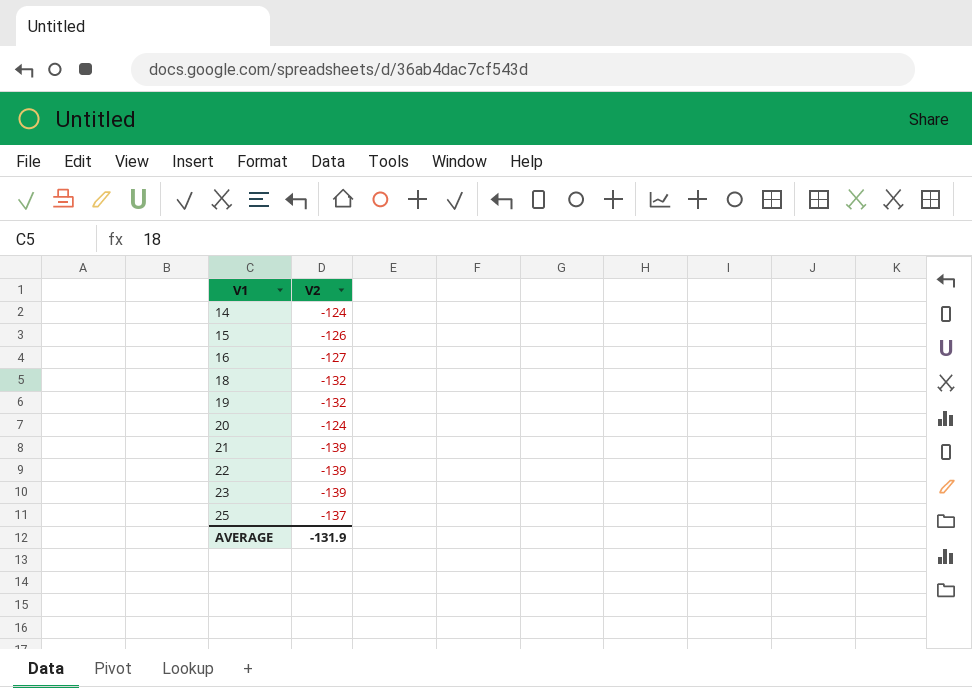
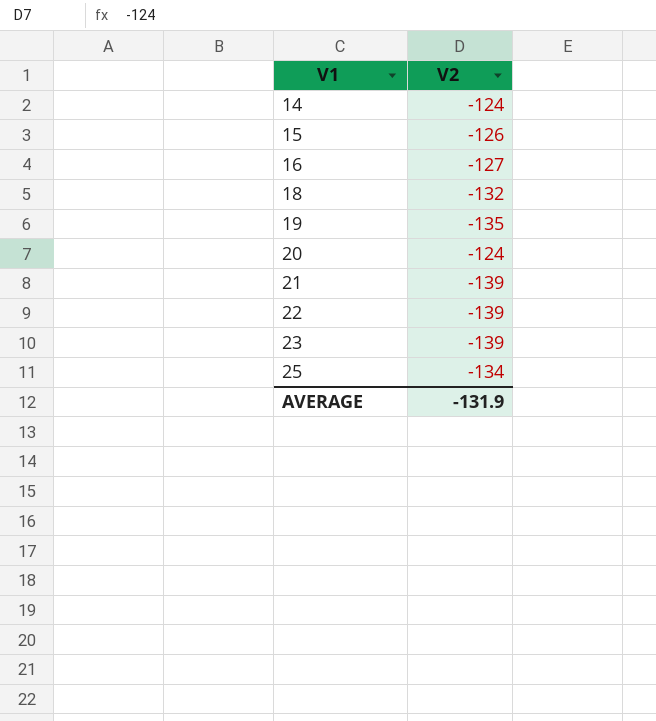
19 | V2: -132 -> -135
25 | V2: -137 -> -134

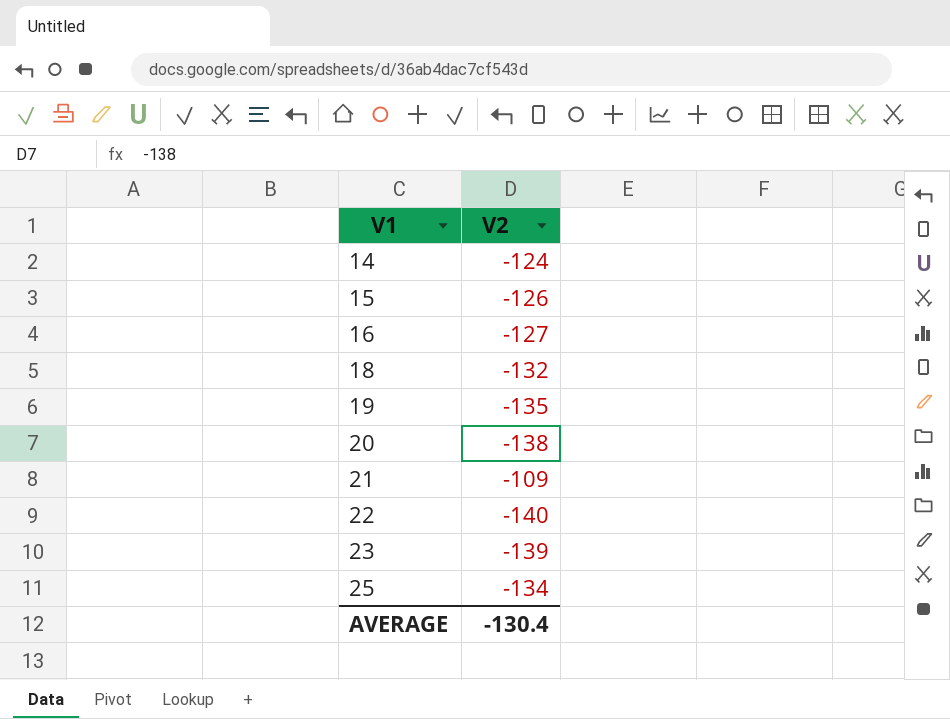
20 | V2: -124 -> -138
21 | V2: -139 -> -109
22 | V2: -139 -> -140
AVERAGE | V2: -131.9 -> -130.4

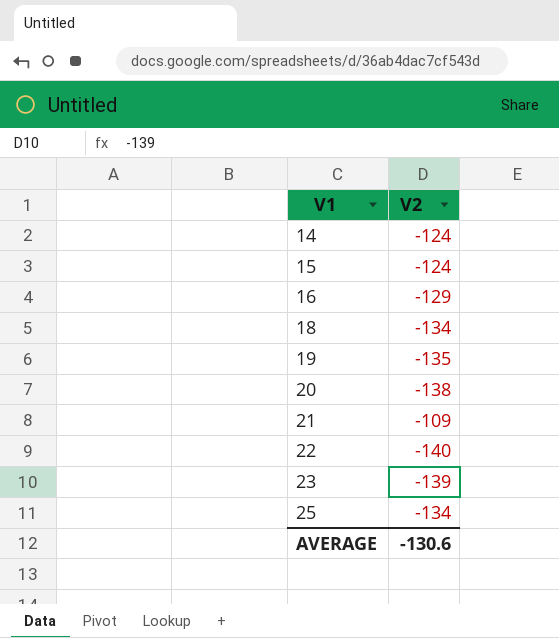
15 | V2: -126 -> -124
16 | V2: -127 -> -129
18 | V2: -132 -> -134
AVERAGE | V2: -130.4 -> -130.6

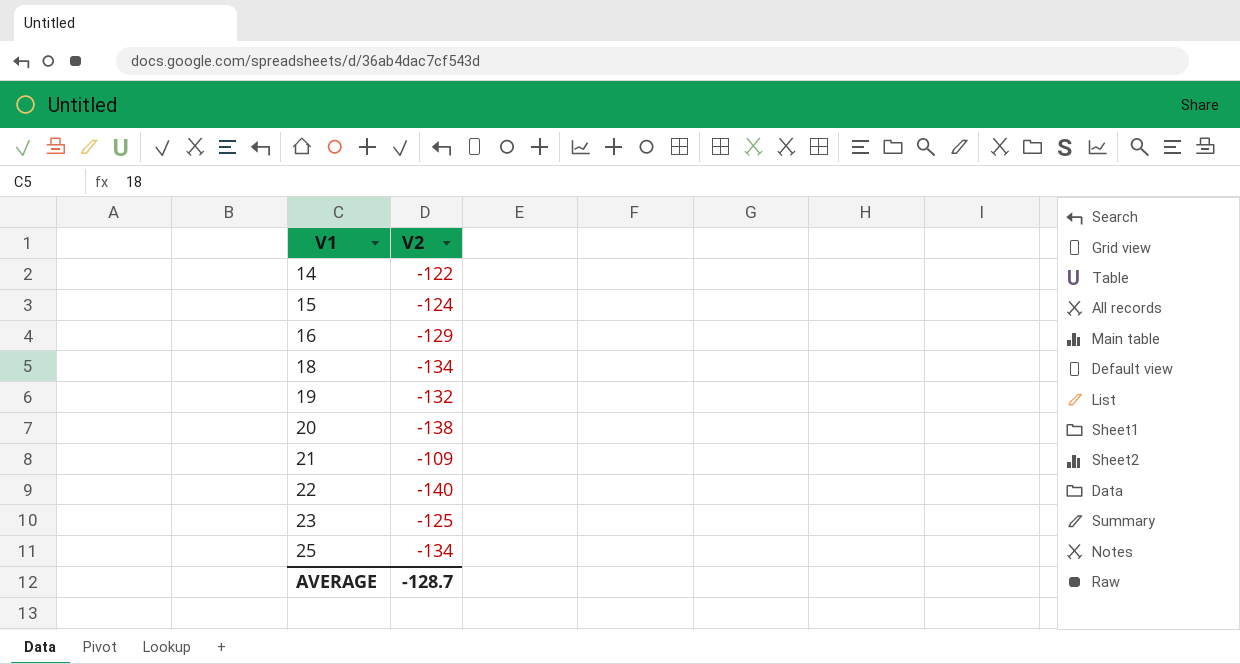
14 | V2: -124 -> -122
19 | V2: -135 -> -132
23 | V2: -139 -> -125
AVERAGE | V2: -130.6 -> -128.7

